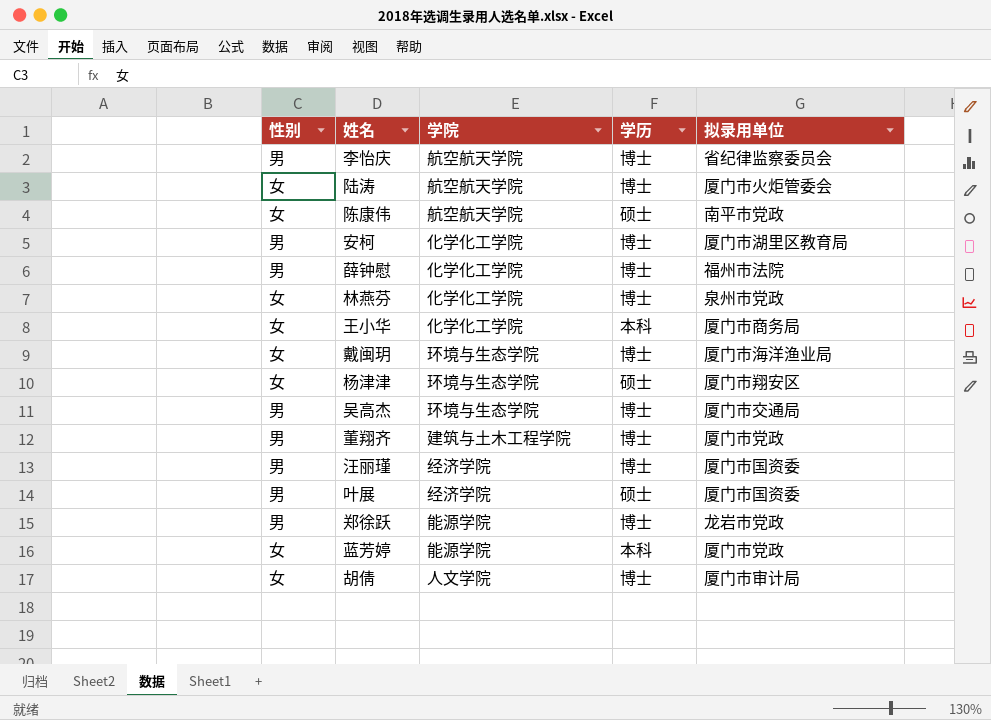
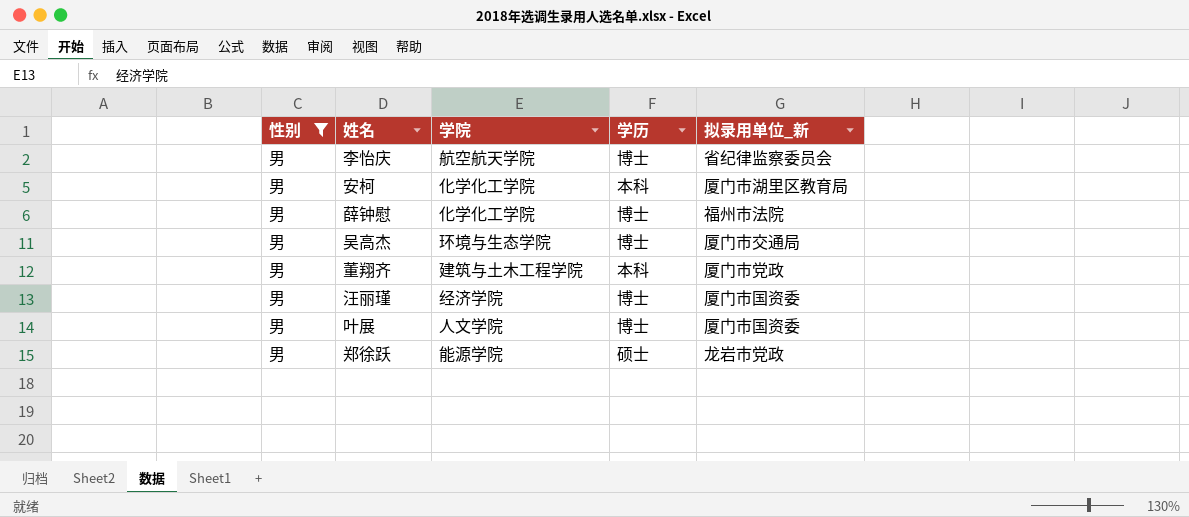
filter: none -> 性别 = 男
column name: 拟录用单位 -> 拟录用单位_新
安柯 | 学历: 博士 -> 本科
董翔齐 | 学历: 博士 -> 本科
叶展 | 学院: 经济学院 -> 人文学院
叶展 | 学历: 硕士 -> 博士
郑徐跃 | 学历: 博士 -> 硕士

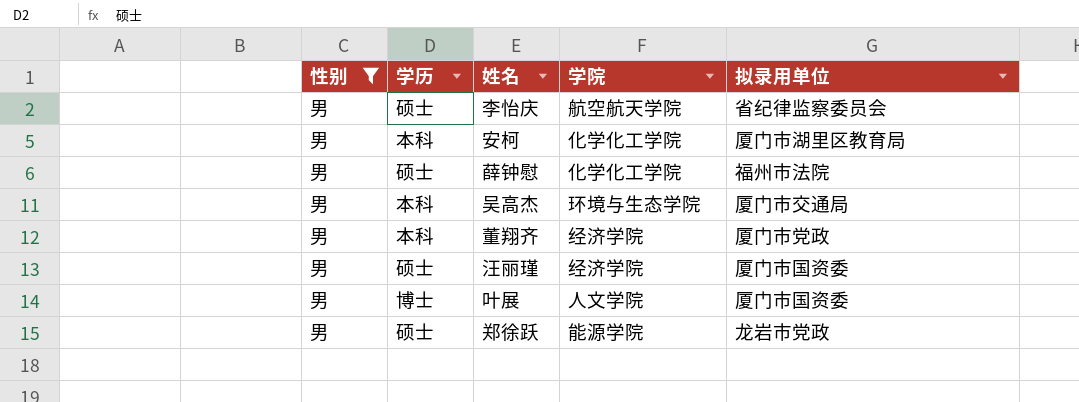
column 学历 | position: 4 -> 2
column name: 拟录用单位_新 -> 拟录用单位
李怡庆 | 学历: 博士 -> 硕士
薛钟慰 | 学历: 博士 -> 硕士
吴高杰 | 学历: 博士 -> 本科
董翔齐 | 学院: 建筑与土木工程学院 -> 经济学院
汪丽瑾 | 学历: 博士 -> 硕士

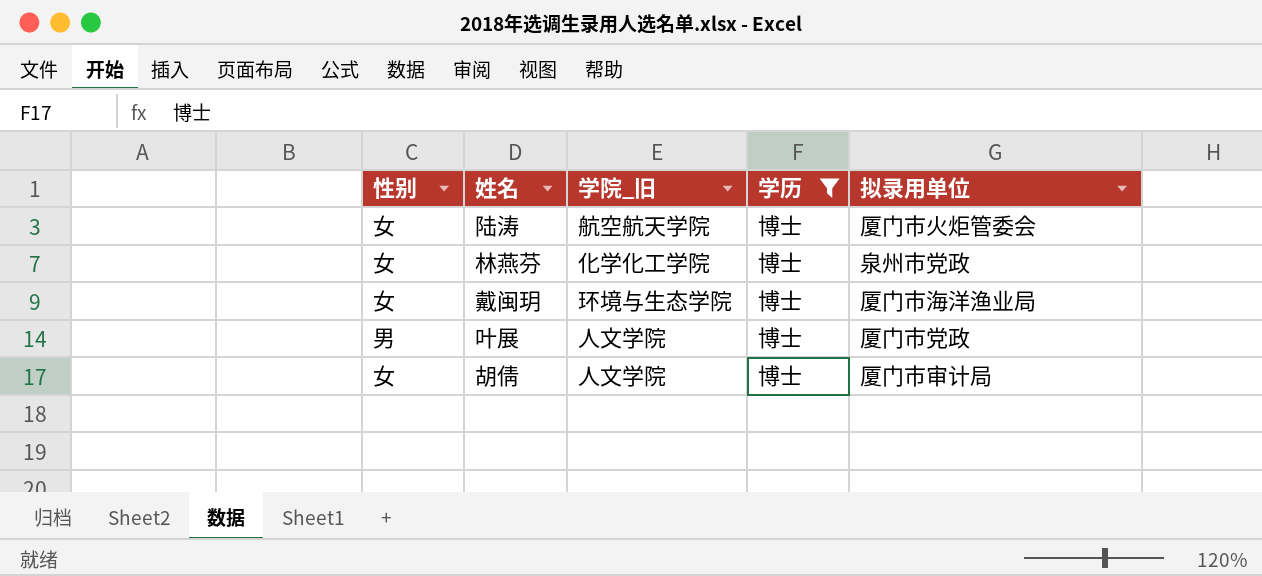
filter: 性别 = 男 -> 学历 = 博士
column name: 学院 -> 学院_旧
column 学历 | position: 2 -> 4
叶展 | 拟录用单位: 厦门市国资委 -> 厦门市党政

